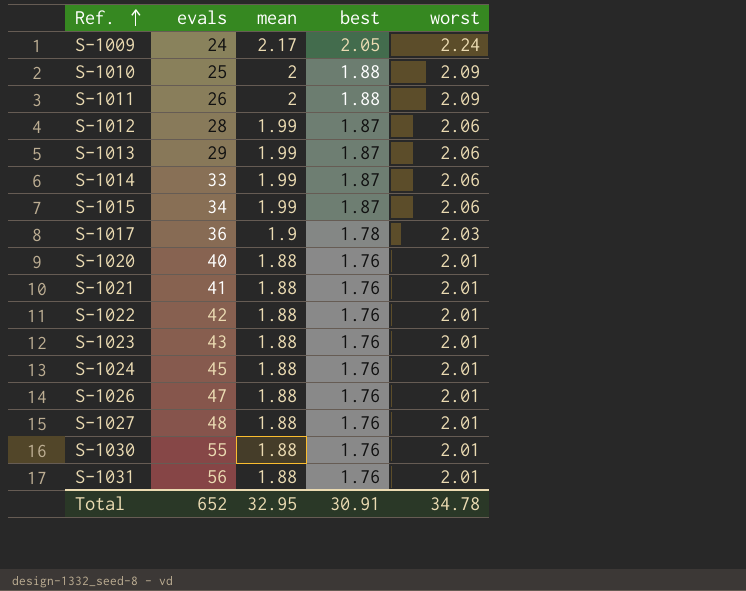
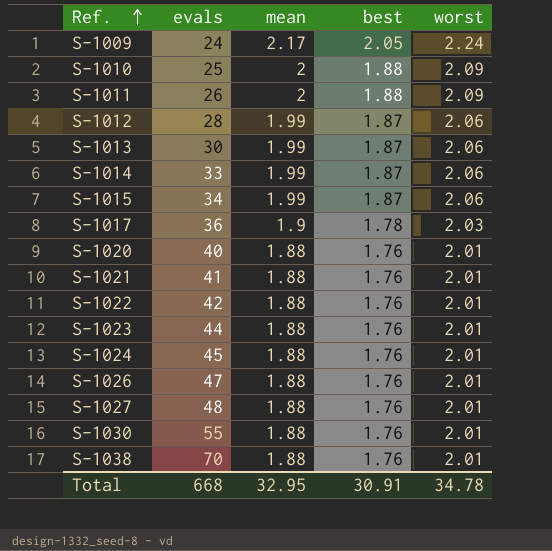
row S-1031: 56 | 1.88 | 1.76 | 2.01 -> none
S-1013 | evals: 29 -> 30
S-1023 | evals: 43 -> 44
row S-1038: none -> 70 | 1.88 | 1.76 | 2.01
Total | evals: 652 -> 668

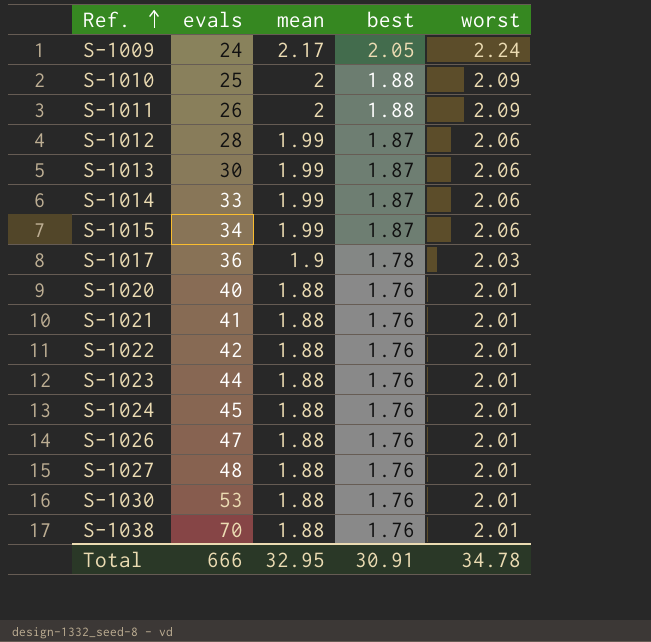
S-1030 | evals: 55 -> 53
Total | evals: 668 -> 666

